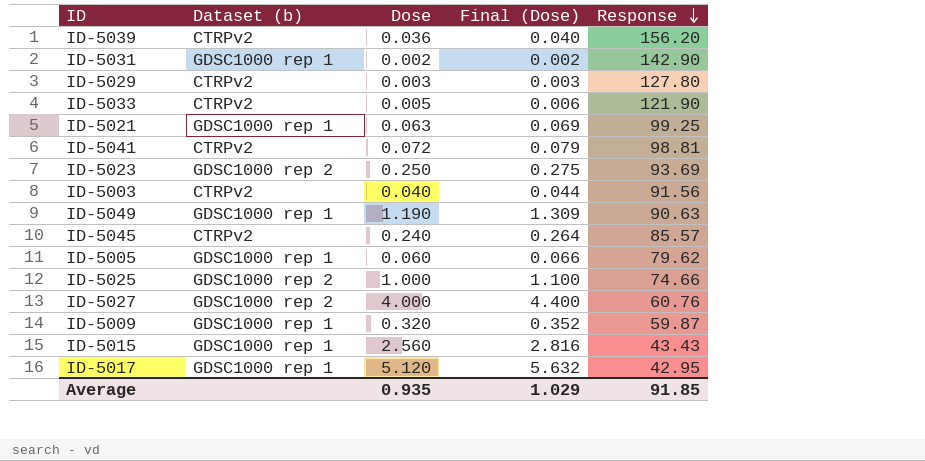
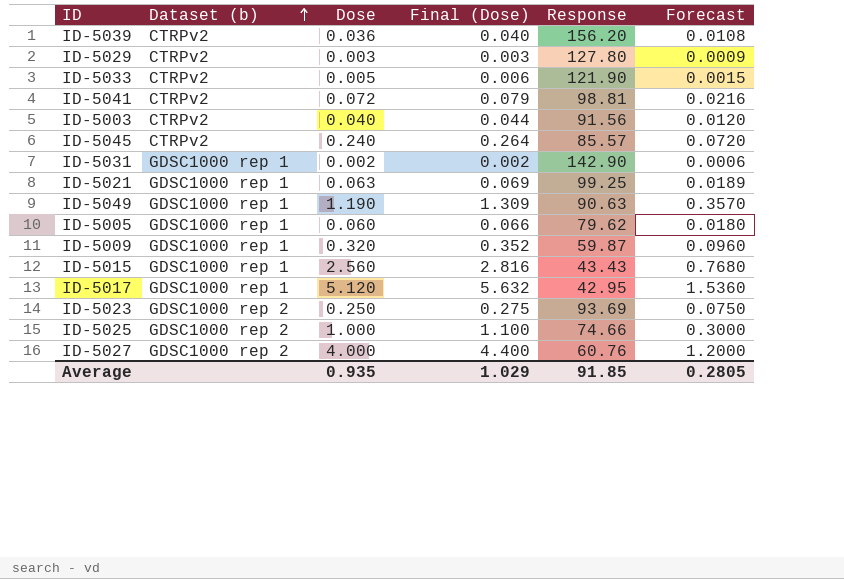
row order: Response descending -> Dataset (b) ascending
column Forecast | formula: none -> [Dose] * 0.3

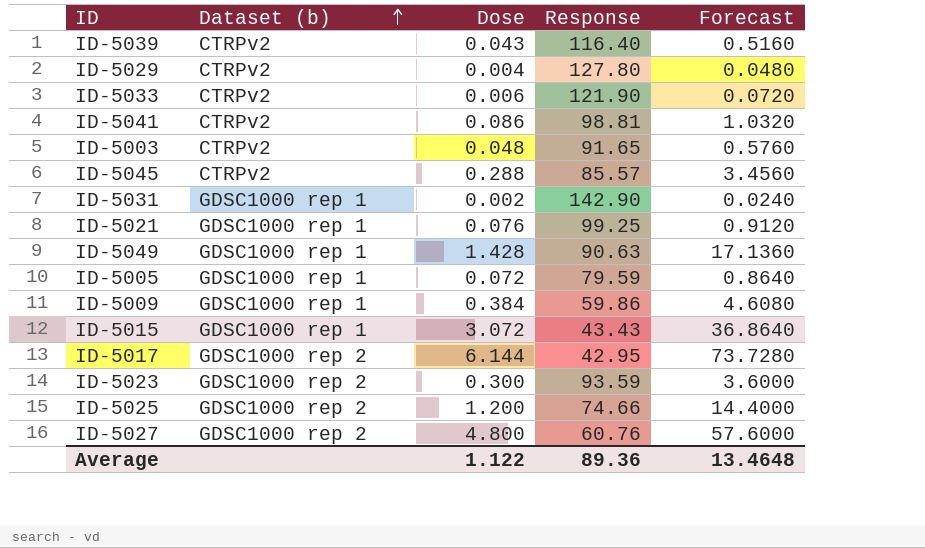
column Final (Dose) | formula: [Dose] * 1.1 -> none
column Forecast | formula: [Dose] * 0.3 -> [Dose] * 12
ID-5039 | Dose: 0.036 -> 0.043
ID-5039 | Response: 156.20 -> 116.40
ID-5029 | Dose: 0.003 -> 0.004
ID-5033 | Dose: 0.005 -> 0.006
ID-5041 | Dose: 0.072 -> 0.086
ID-5003 | Dose: 0.040 -> 0.048
ID-5003 | Response: 91.56 -> 91.65
ID-5045 | Dose: 0.240 -> 0.288
ID-5021 | Dose: 0.063 -> 0.076
ID-5049 | Dose: 1.190 -> 1.428
ID-5005 | Dose: 0.060 -> 0.072
ID-5005 | Response: 79.62 -> 79.59
ID-5009 | Dose: 0.320 -> 0.384
ID-5009 | Response: 59.87 -> 59.86
ID-5015 | Dose: 2.560 -> 3.072
ID-5017 | Dataset (b): GDSC1000 rep 1 -> GDSC1000 rep 2
ID-5017 | Dose: 5.120 -> 6.144
ID-5023 | Dose: 0.250 -> 0.300
ID-5023 | Response: 93.69 -> 93.59
ID-5025 | Dose: 1.000 -> 1.200
ID-5027 | Dose: 4.000 -> 4.800
Average | Dose: 0.935 -> 1.122
Average | Response: 91.85 -> 89.36
Average | Forecast: 0.2805 -> 13.4648

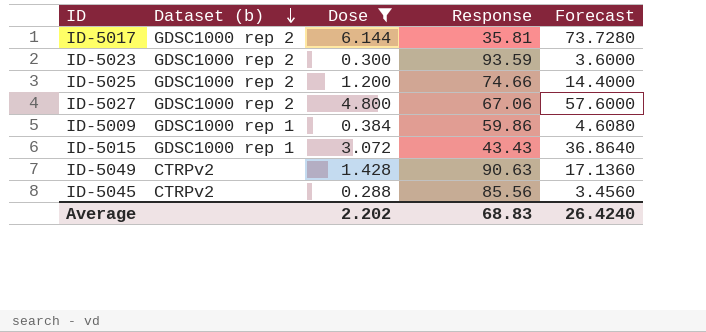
filter: none -> Dose >= 0.288
row order: Dataset (b) ascending -> Dataset (b) descending
ID-5017 | Response: 42.95 -> 35.81
ID-5027 | Response: 60.76 -> 67.06
ID-5049 | Dataset (b): GDSC1000 rep 1 -> CTRPv2
ID-5045 | Response: 85.57 -> 85.56
Average | Dose: 1.122 -> 2.202
Average | Response: 89.36 -> 68.83
Average | Forecast: 13.4648 -> 26.4240

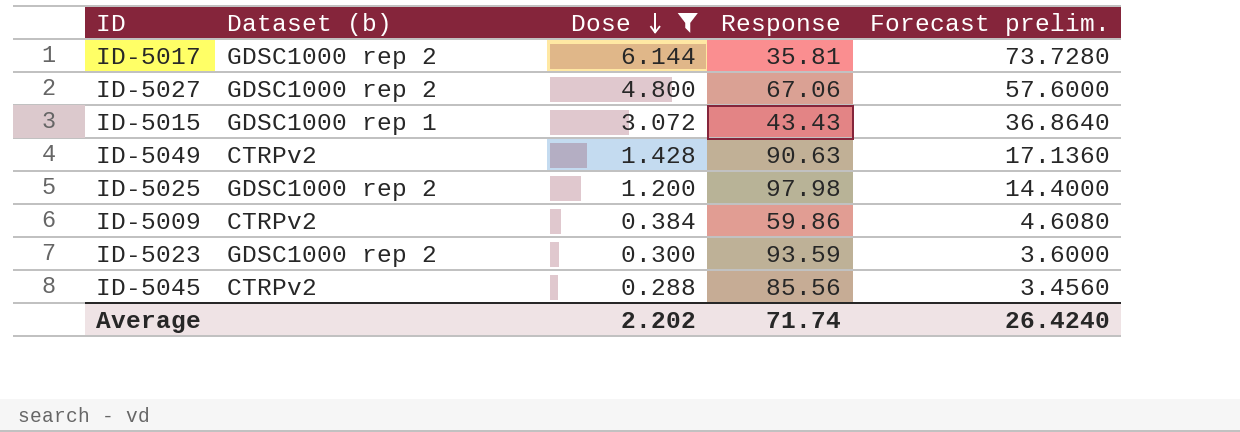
row order: Dataset (b) descending -> Dose descending
column name: Forecast -> Forecast prelim.
ID-5025 | Response: 74.66 -> 97.98
ID-5009 | Dataset (b): GDSC1000 rep 1 -> CTRPv2
Average | Response: 68.83 -> 71.74

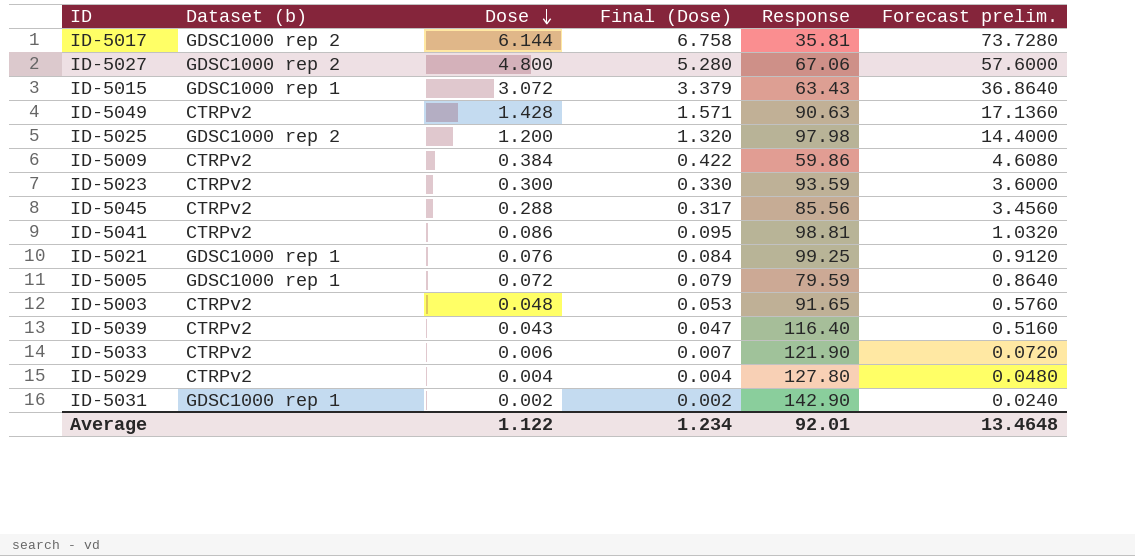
filter: Dose >= 0.288 -> none
column Final (Dose) | formula: none -> [Dose] * 1.1
ID-5015 | Response: 43.43 -> 63.43
ID-5023 | Dataset (b): GDSC1000 rep 2 -> CTRPv2
Average | Dose: 2.202 -> 1.122
Average | Response: 71.74 -> 92.01
Average | Forecast prelim.: 26.4240 -> 13.4648

